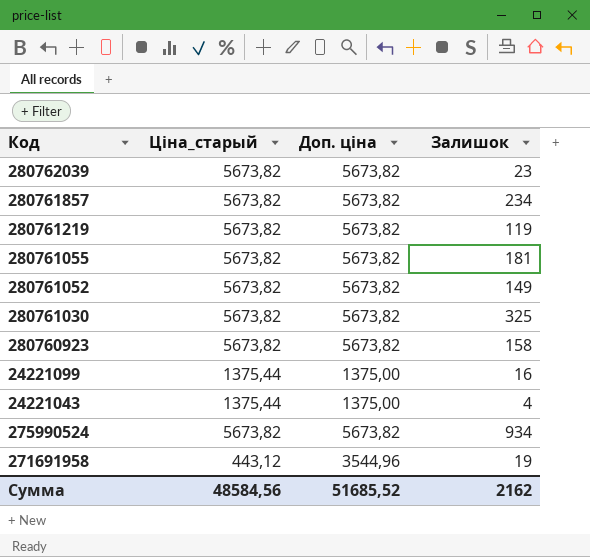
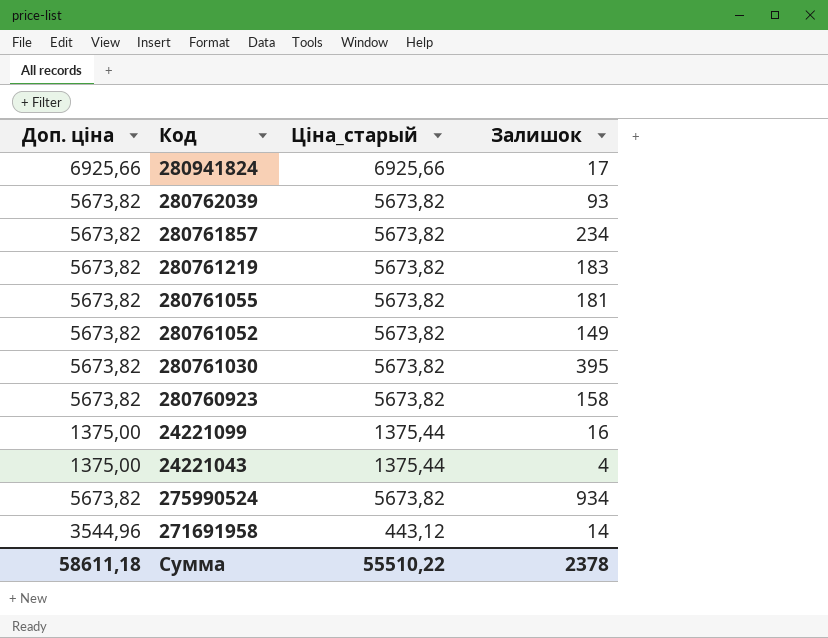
column Доп. ціна | position: 3 -> 1
row 280941824: none -> 6925,66 | 6925,66 | 17
280762039 | Залишок: 23 -> 93
280761219 | Залишок: 119 -> 183
280761030 | Залишок: 325 -> 395
271691958 | Залишок: 19 -> 14
Сумма | Доп. ціна: 51685,52 -> 58611,18
Сумма | Ціна_старый: 48584,56 -> 55510,22
Сумма | Залишок: 2162 -> 2378

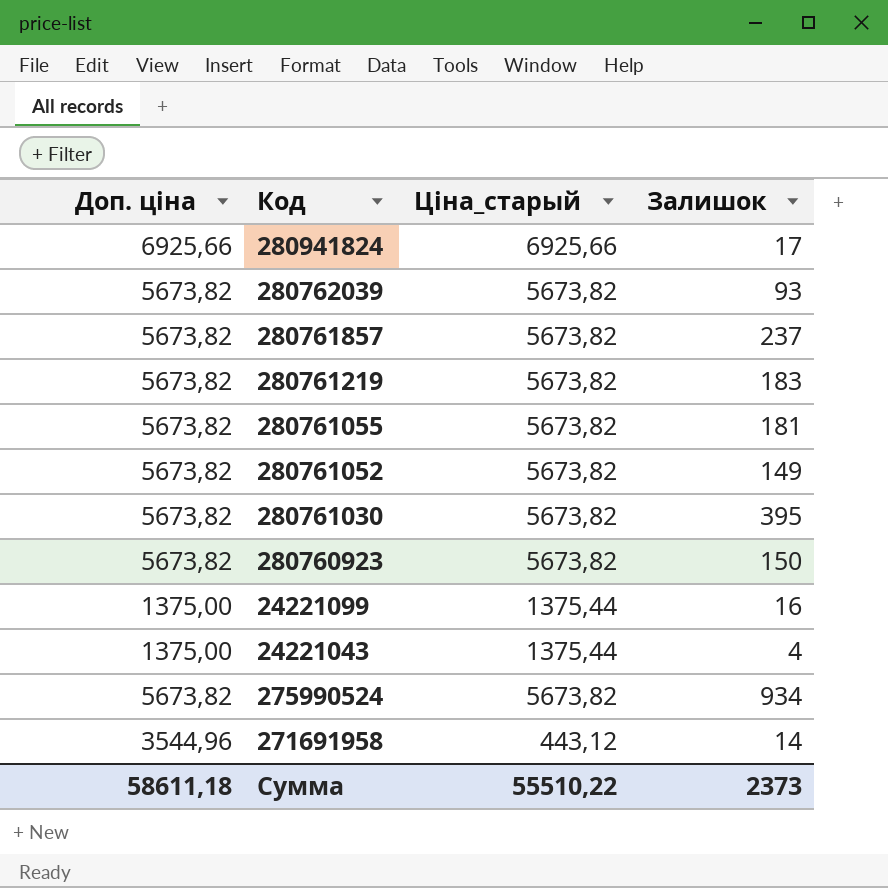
280761857 | Залишок: 234 -> 237
280760923 | Залишок: 158 -> 150
Сумма | Залишок: 2378 -> 2373

